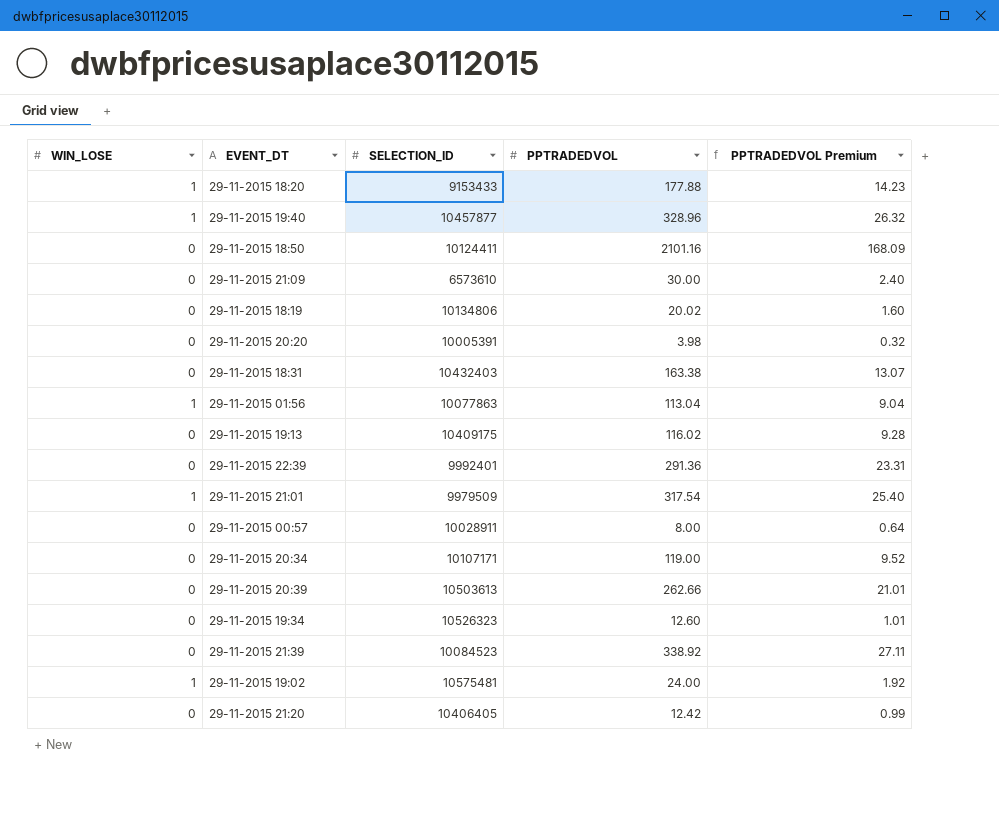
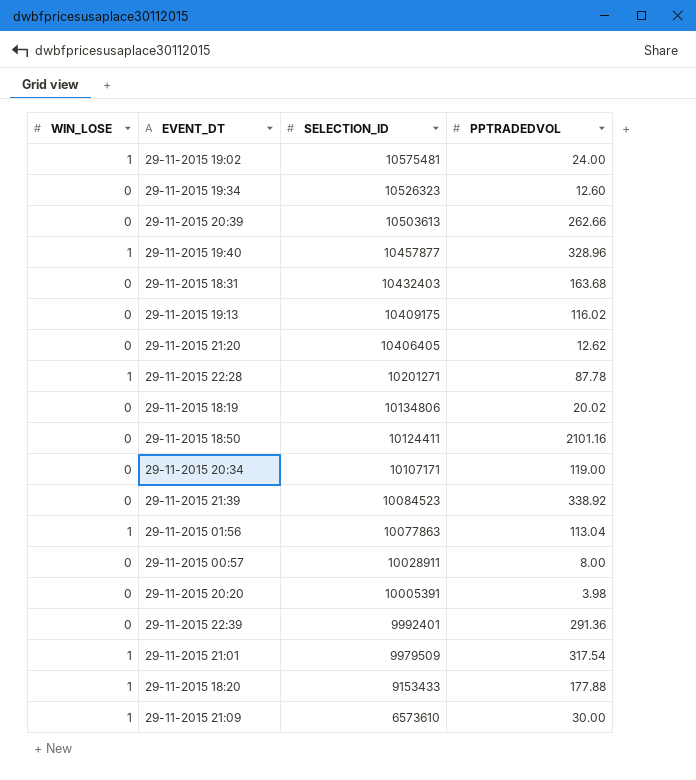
row order: none -> SELECTION_ID descending
column PPTRADEDVOL Premium | formula: [PPTRADEDVOL] * 0.08 -> none
29-11-2015 18:31 | PPTRADEDVOL: 163.38 -> 163.68
29-11-2015 21:20 | PPTRADEDVOL: 12.42 -> 12.62
row 29-11-2015 22:28: none -> 1 | 10201271 | 87.78
29-11-2015 21:09 | WIN_LOSE: 0 -> 1

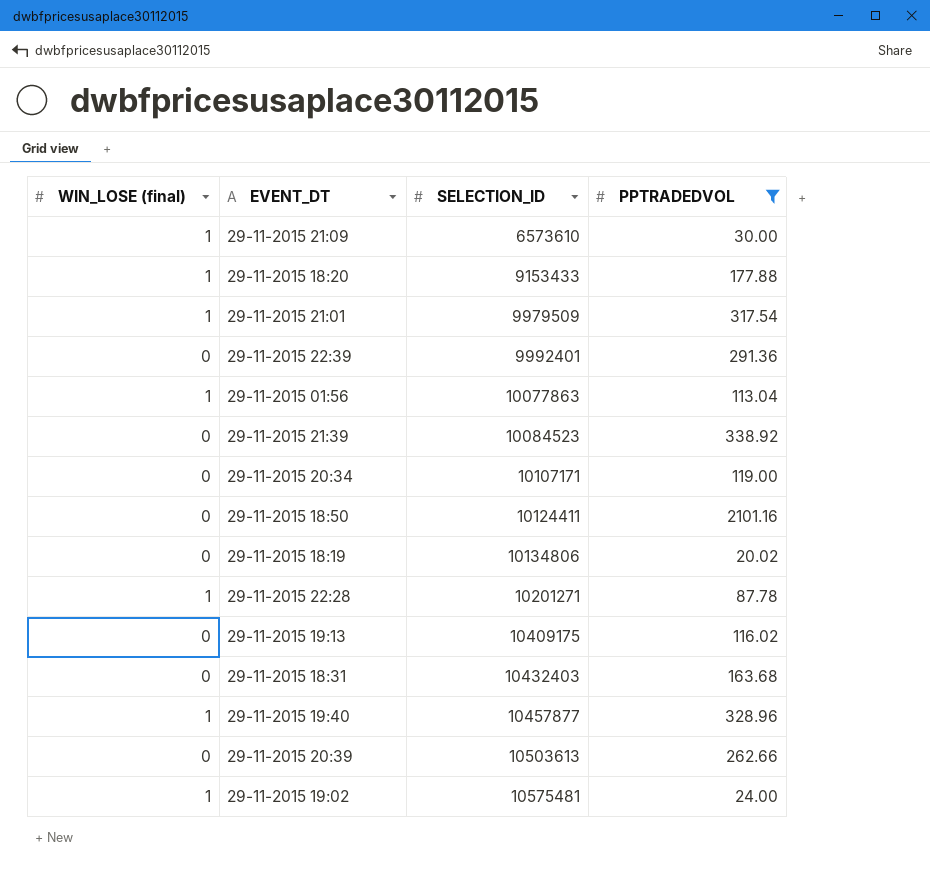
filter: none -> PPTRADEDVOL >= 20.02
row order: SELECTION_ID descending -> SELECTION_ID ascending
column name: WIN_LOSE -> WIN_LOSE (final)

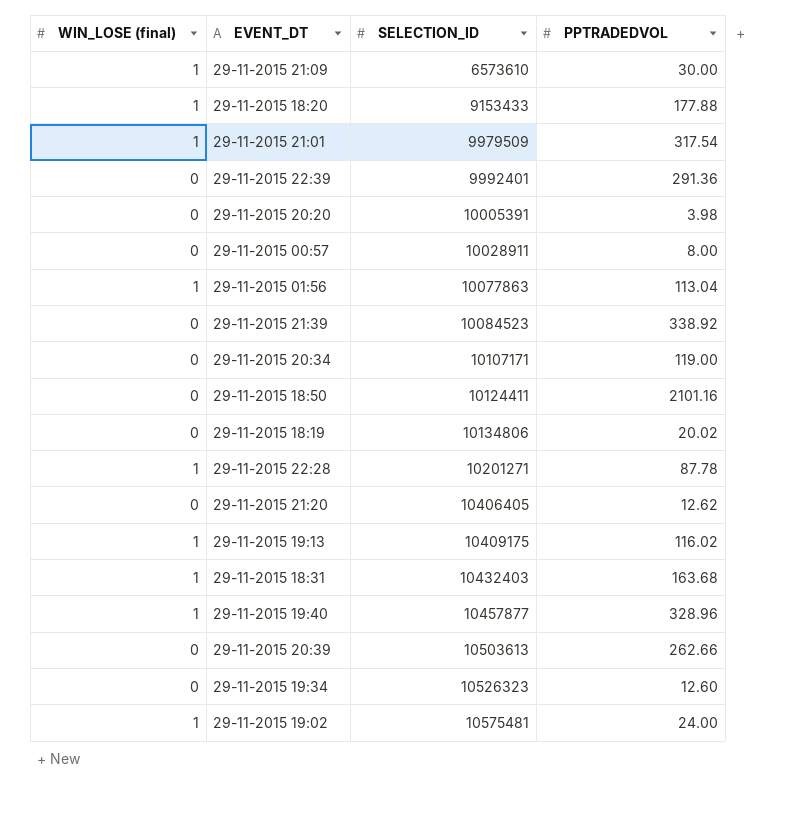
filter: PPTRADEDVOL >= 20.02 -> none
29-11-2015 19:13 | WIN_LOSE (final): 0 -> 1
29-11-2015 18:31 | WIN_LOSE (final): 0 -> 1

